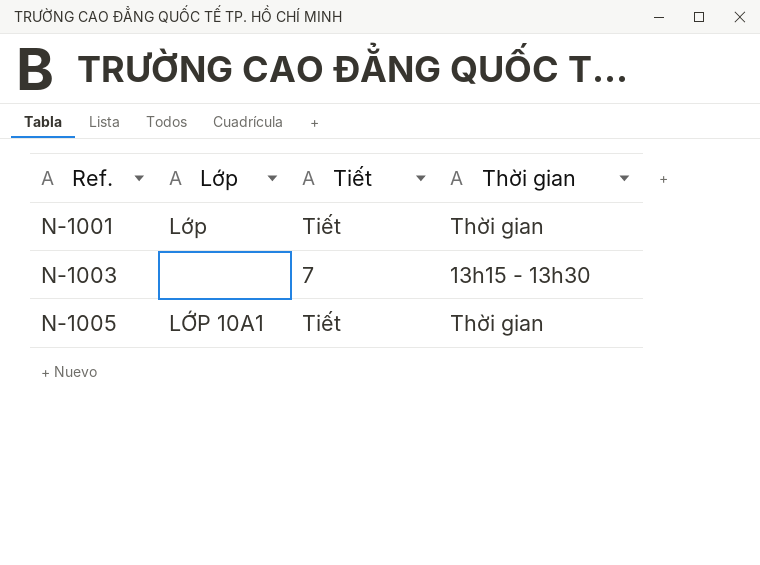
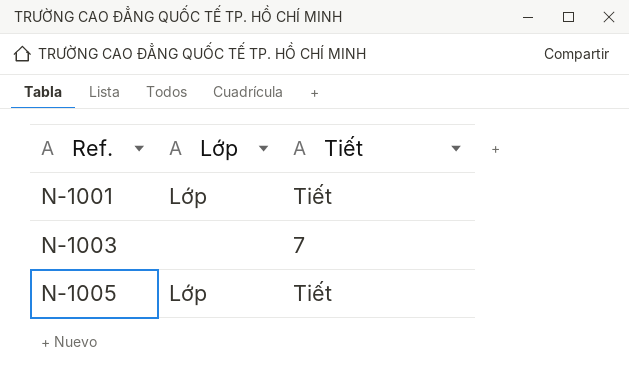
column Thời gian | position: 4 -> none
N-1005 | Lớp: LỚP 10A1 -> Lớp

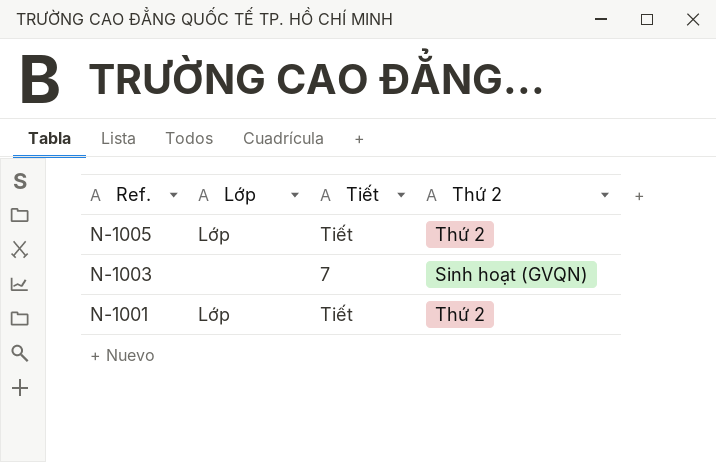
row order: Ref. ascending -> Ref. descending
column Thứ 2 | position: none -> 4

